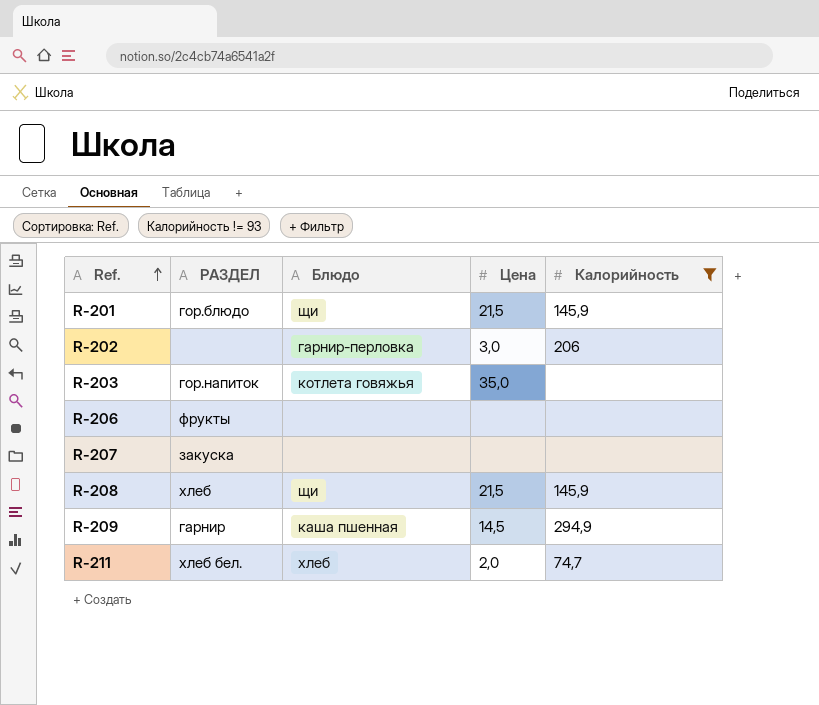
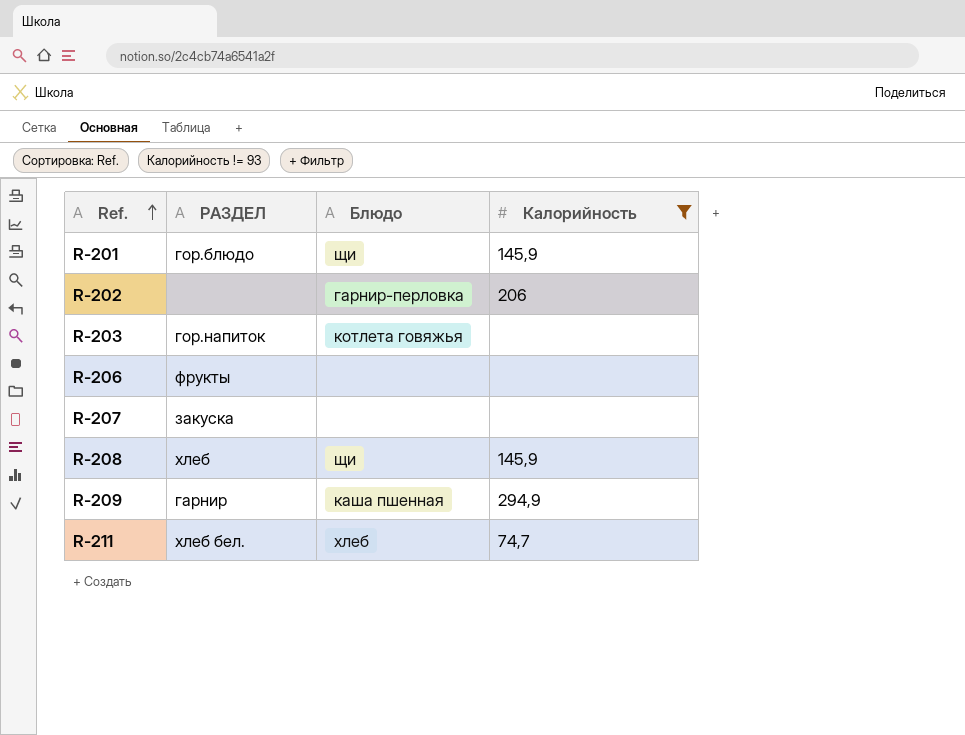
column Цена | position: 4 -> none

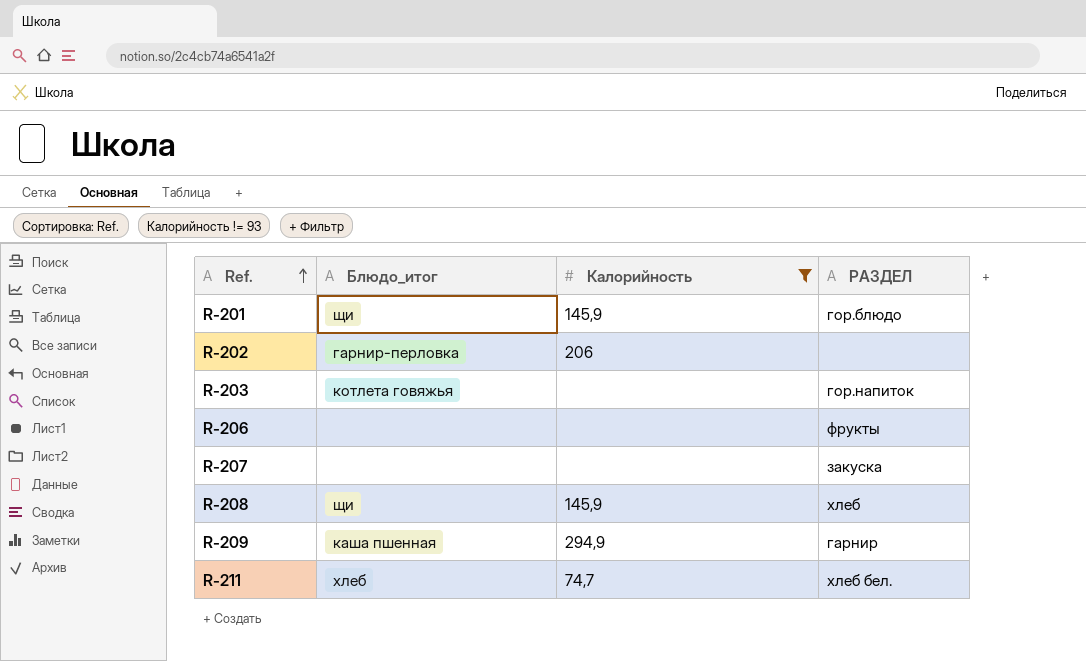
column name: Блюдо -> Блюдо_итог
column РАЗДЕЛ | position: 2 -> 4

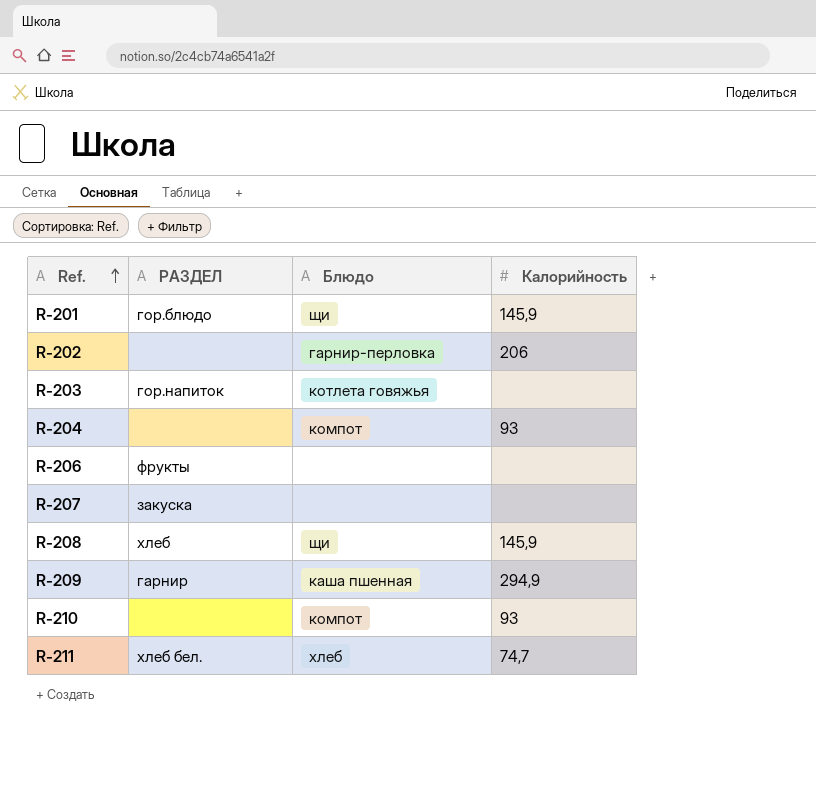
filter: Калорийность != 93 -> none
column РАЗДЕЛ | position: 4 -> 2
column name: Блюдо_итог -> Блюдо

